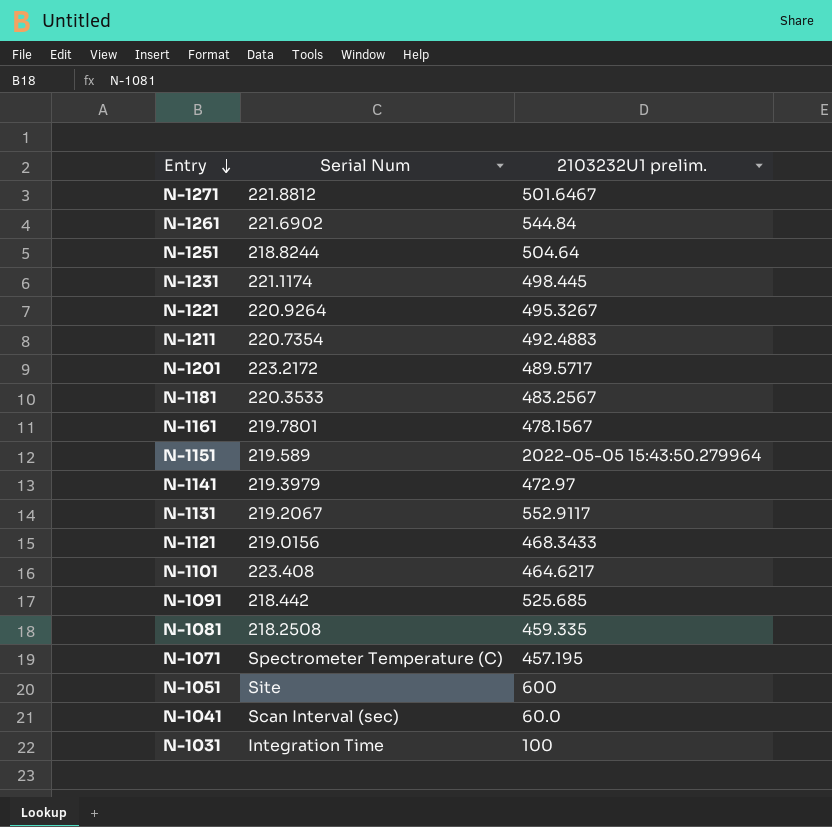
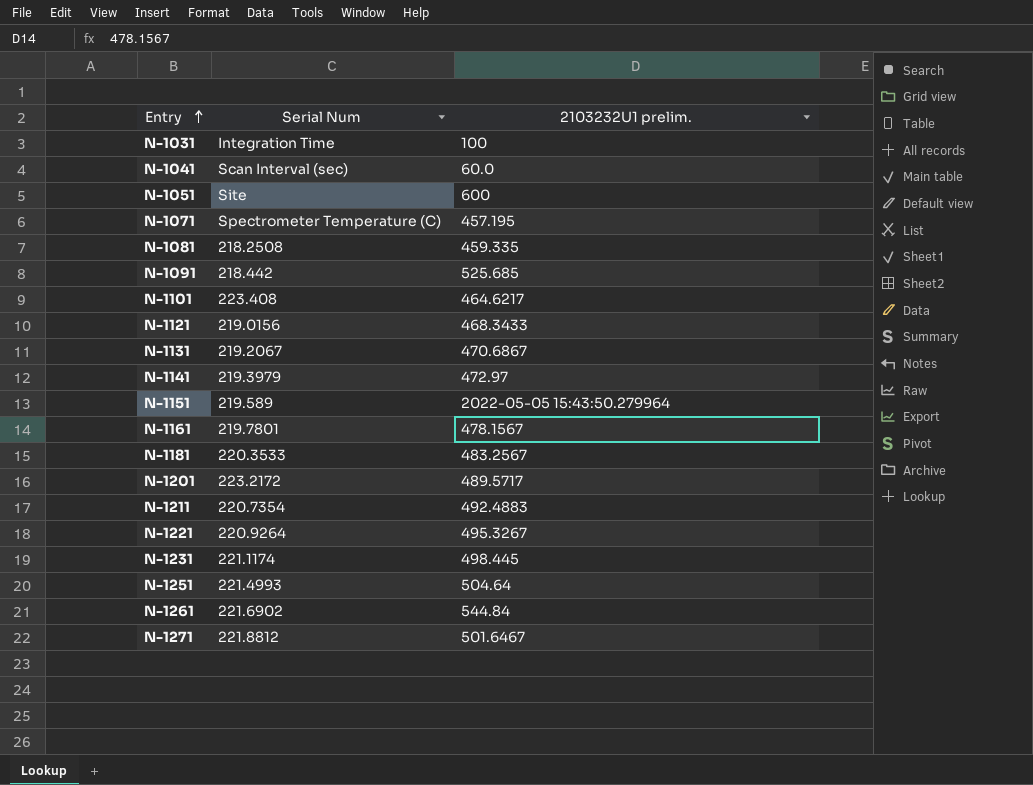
row order: Entry descending -> Entry ascending
N-1131 | 2103232U1 prelim.: 552.9117 -> 470.6867
N-1251 | Serial Num: 218.8244 -> 221.4993

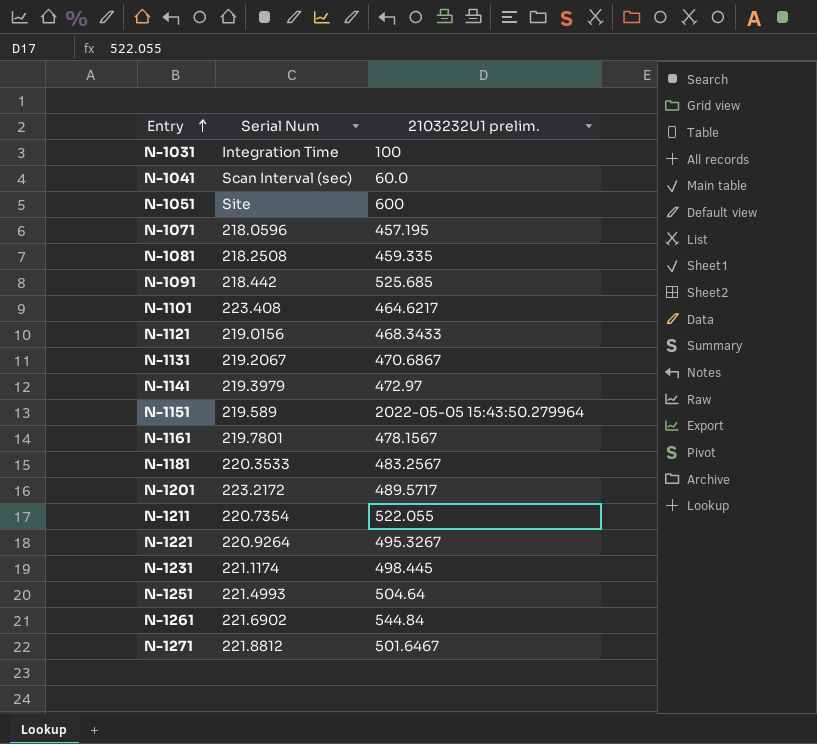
N-1071 | Serial Num: Spectrometer Temperature (C) -> 218.0596
N-1211 | 2103232U1 prelim.: 492.4883 -> 522.055

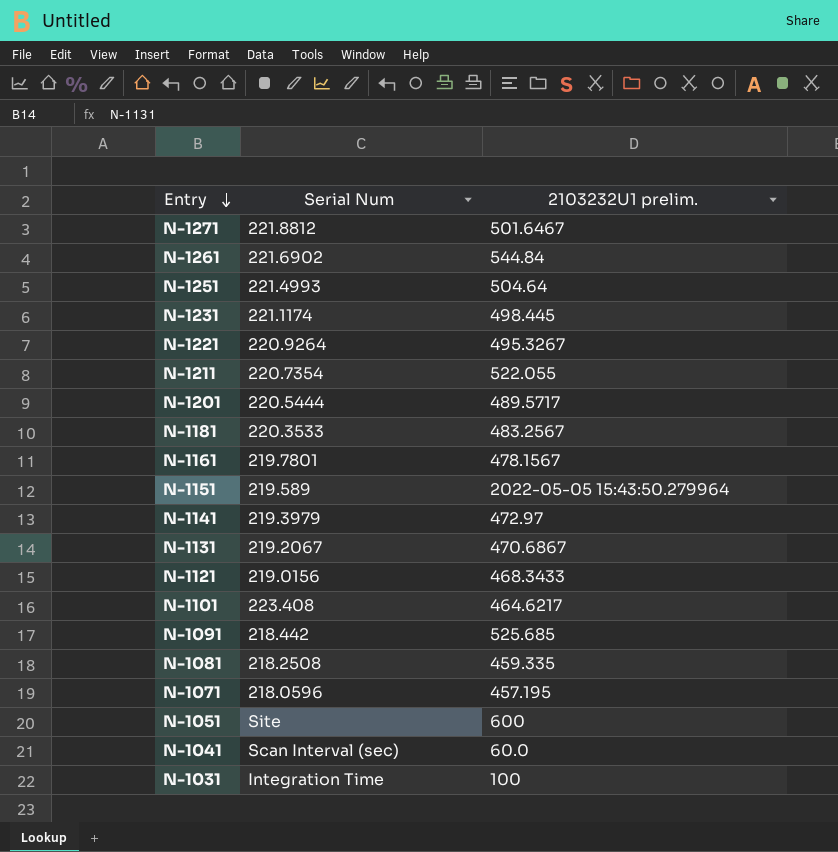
row order: Entry ascending -> Entry descending
N-1201 | Serial Num: 223.2172 -> 220.5444

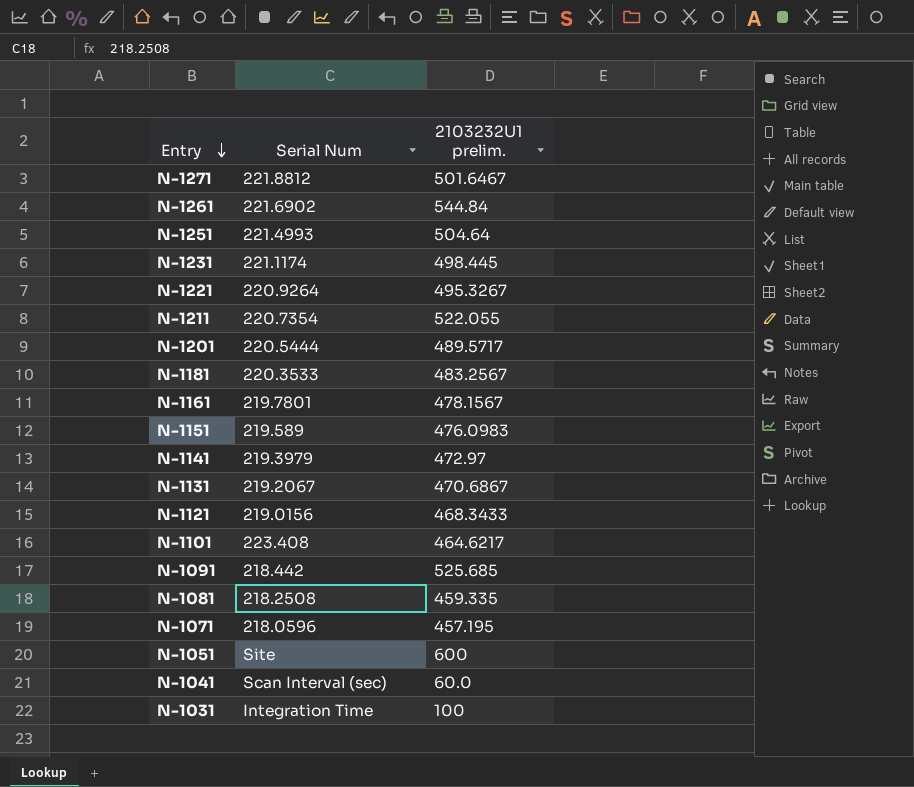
N-1151 | 2103232U1 prelim.: 2022-05-05 15:43:50.279964 -> 476.0983

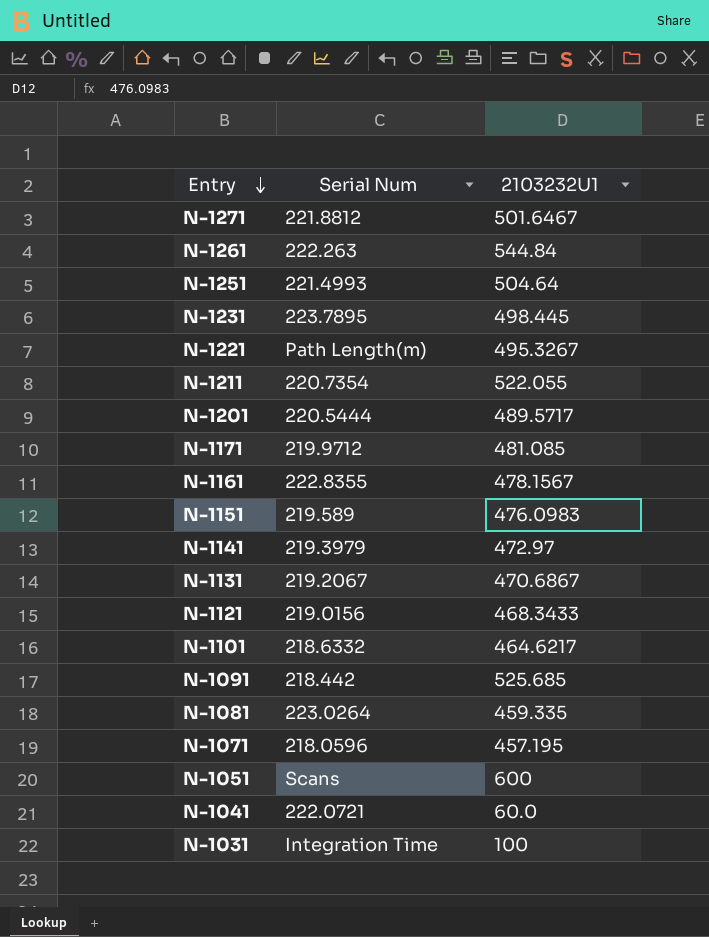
column name: 2103232U1 prelim. -> 2103232U1
row N-1181: 220.3533 | 483.2567 -> none
N-1261 | Serial Num: 221.6902 -> 222.263
N-1231 | Serial Num: 221.1174 -> 223.7895
N-1221 | Serial Num: 220.9264 -> Path Length(m)
row N-1171: none -> 219.9712 | 481.085
N-1161 | Serial Num: 219.7801 -> 222.8355
N-1101 | Serial Num: 223.408 -> 218.6332
N-1081 | Serial Num: 218.2508 -> 223.0264
N-1051 | Serial Num: Site -> Scans
N-1041 | Serial Num: Scan Interval (sec) -> 222.0721

